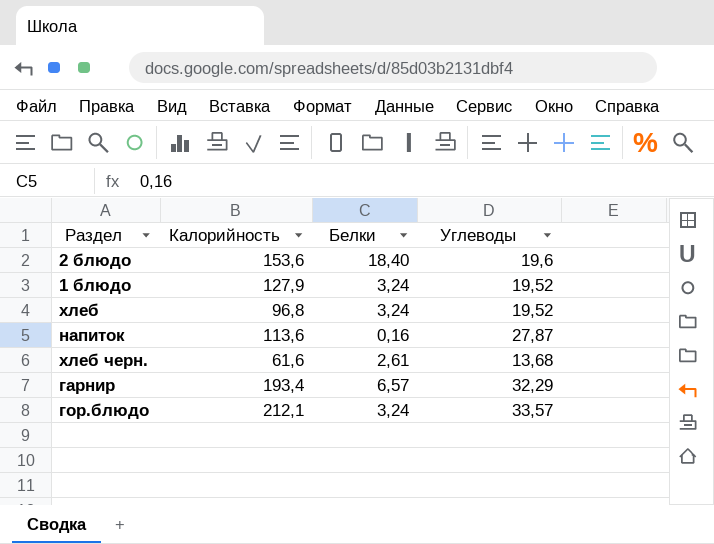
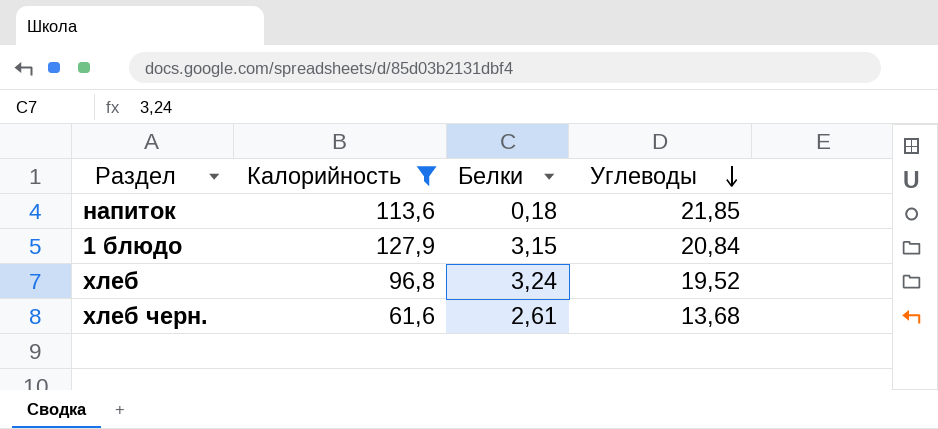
filter: none -> Калорийность <= 127,9
row order: none -> Углеводы descending
напиток | Белки: 0,16 -> 0,18
напиток | Углеводы: 27,87 -> 21,85
1 блюдо | Белки: 3,24 -> 3,15
1 блюдо | Углеводы: 19,52 -> 20,84

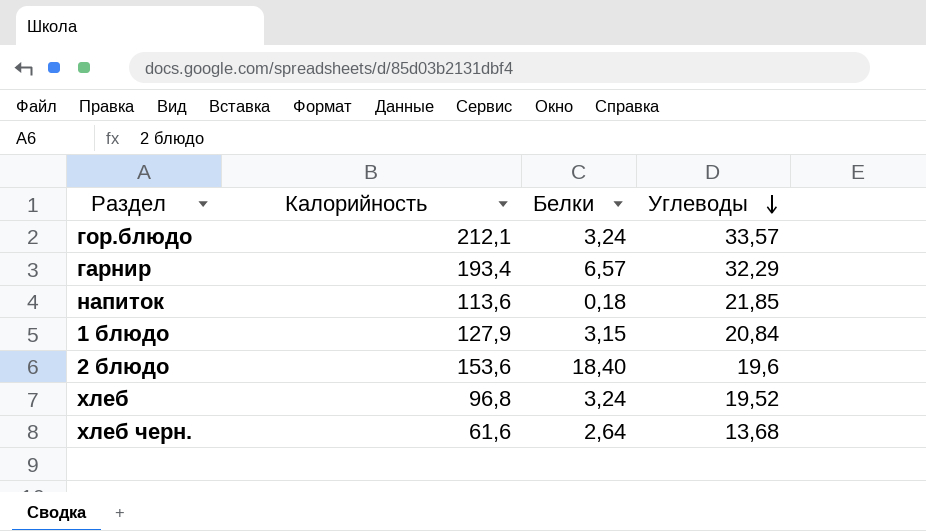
filter: Калорийность <= 127,9 -> none
хлеб черн. | Белки: 2,61 -> 2,64

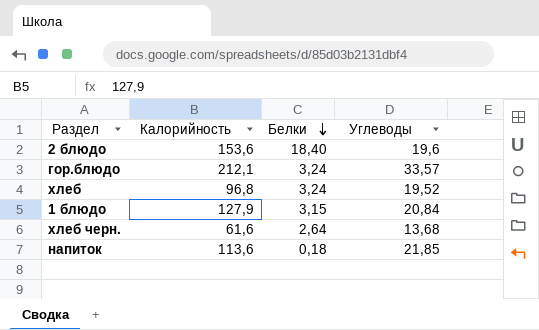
row order: Углеводы descending -> Белки descending
row гарнир: 193,4 | 6,57 | 32,29 -> none

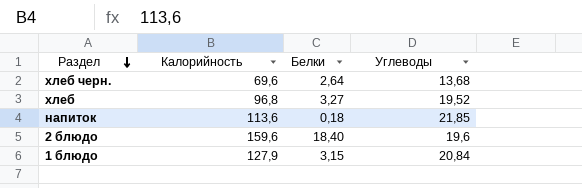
row order: Белки descending -> Раздел descending
row гор.блюдо: 212,1 | 3,24 | 33,57 -> none
хлеб черн. | Калорийность: 61,6 -> 69,6
хлеб | Белки: 3,24 -> 3,27
2 блюдо | Калорийность: 153,6 -> 159,6

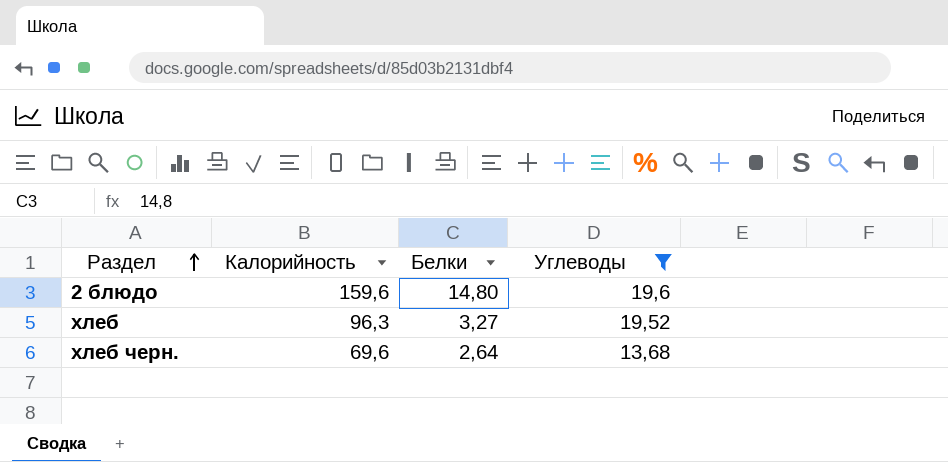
filter: none -> Углеводы <= 19,6
row order: Раздел descending -> Раздел ascending
2 блюдо | Белки: 18,40 -> 14,80
хлеб | Калорийность: 96,8 -> 96,3

